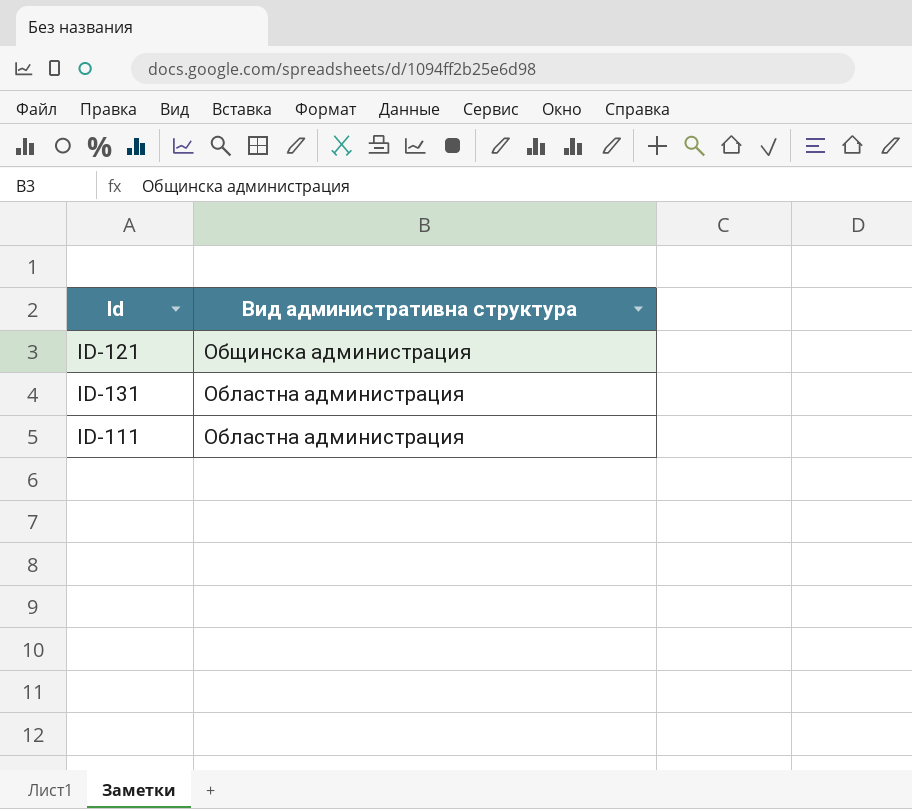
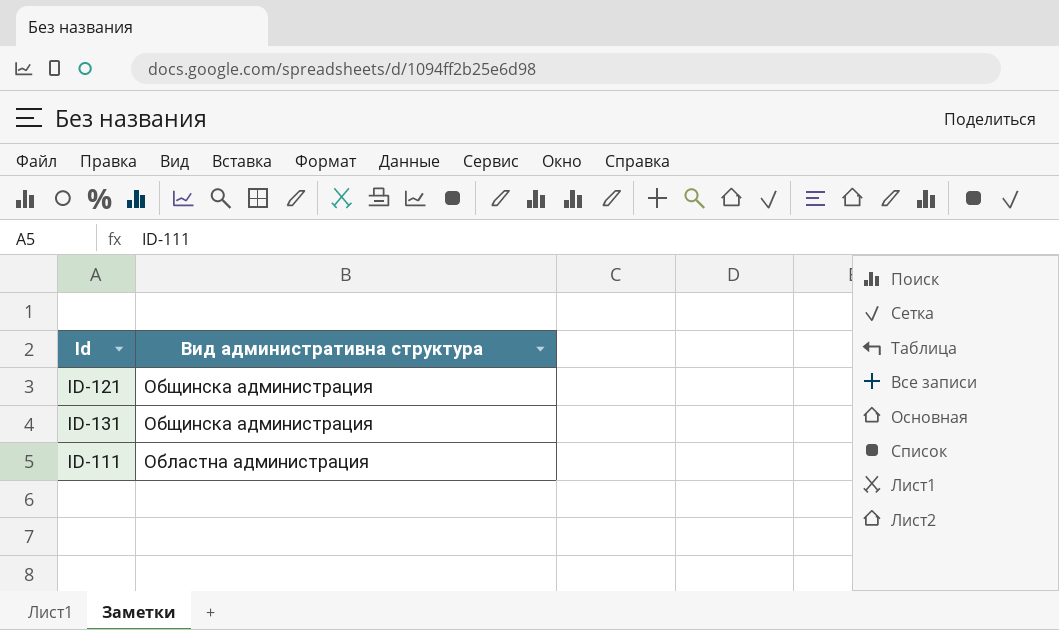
ID-131 | Вид административна структура: Областна администрация -> Общинска администрация

